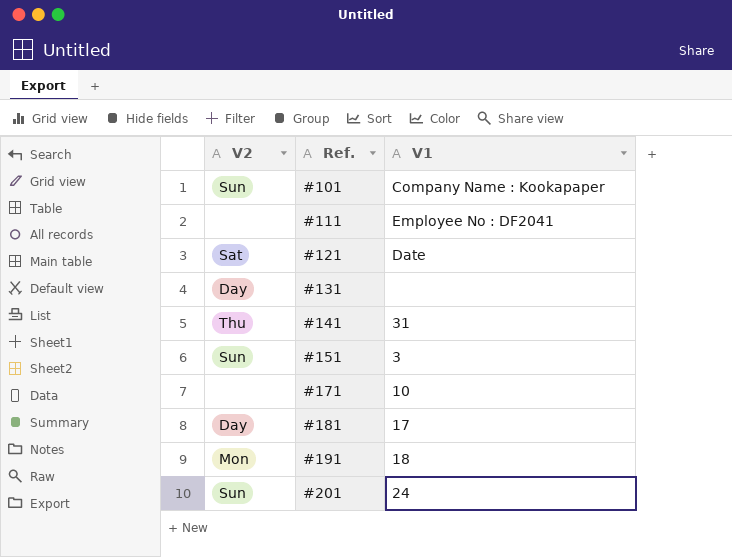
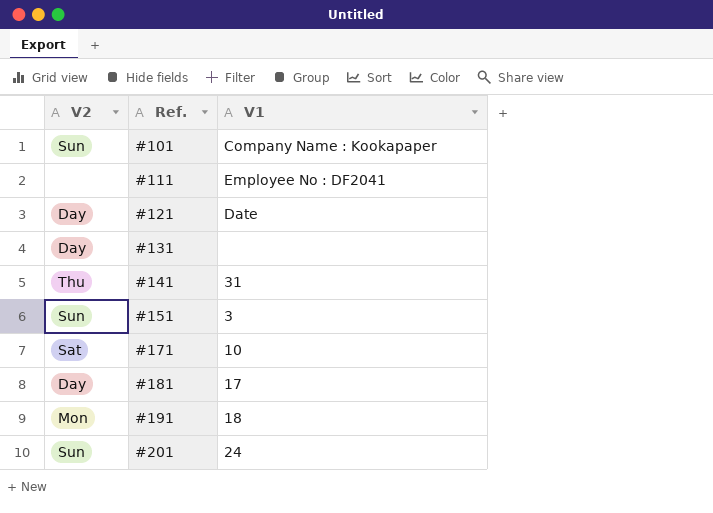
#121 | V2: Sat -> Day
#171 | V2: none -> Sat

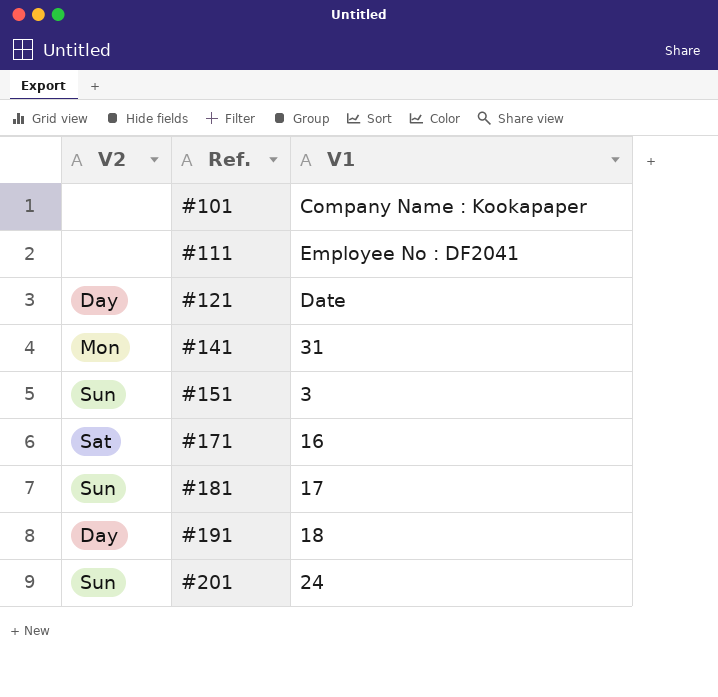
row #131: Day | none -> none
#101 | V2: Sun -> none
#141 | V2: Thu -> Mon
#171 | V1: 10 -> 16
#181 | V2: Day -> Sun
#191 | V2: Mon -> Day

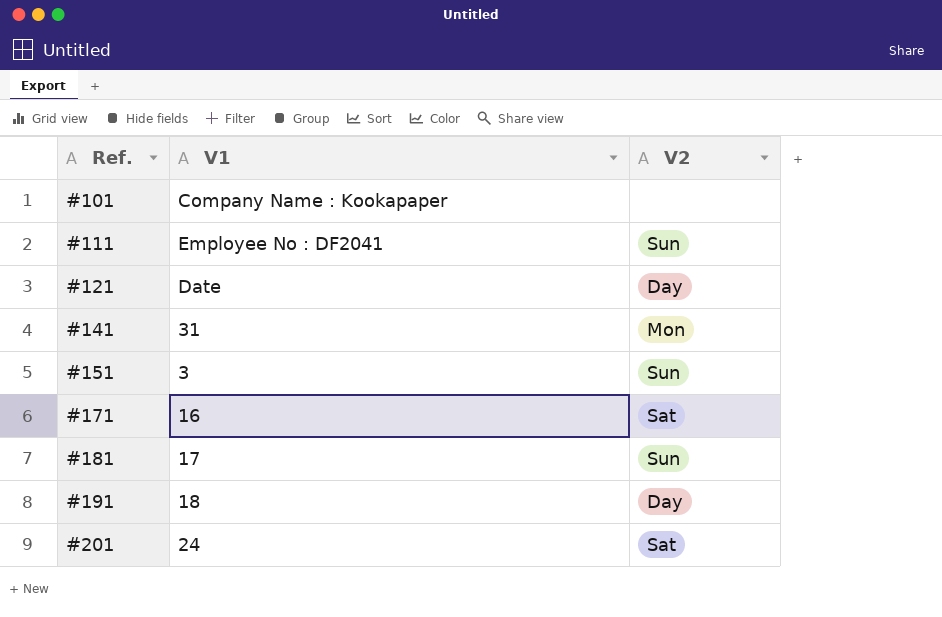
column V2 | position: 1 -> 3
#111 | V2: none -> Sun
#201 | V2: Sun -> Sat

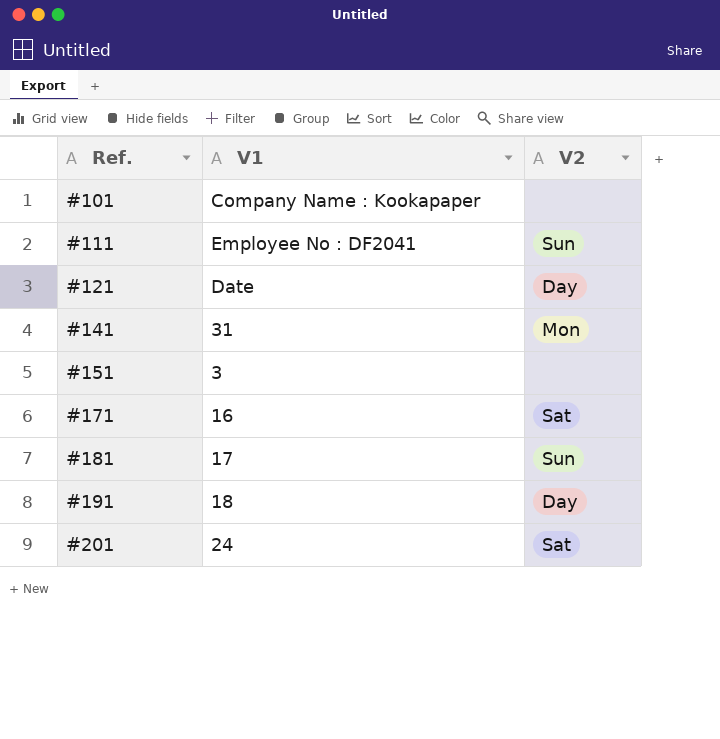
#151 | V2: Sun -> none

